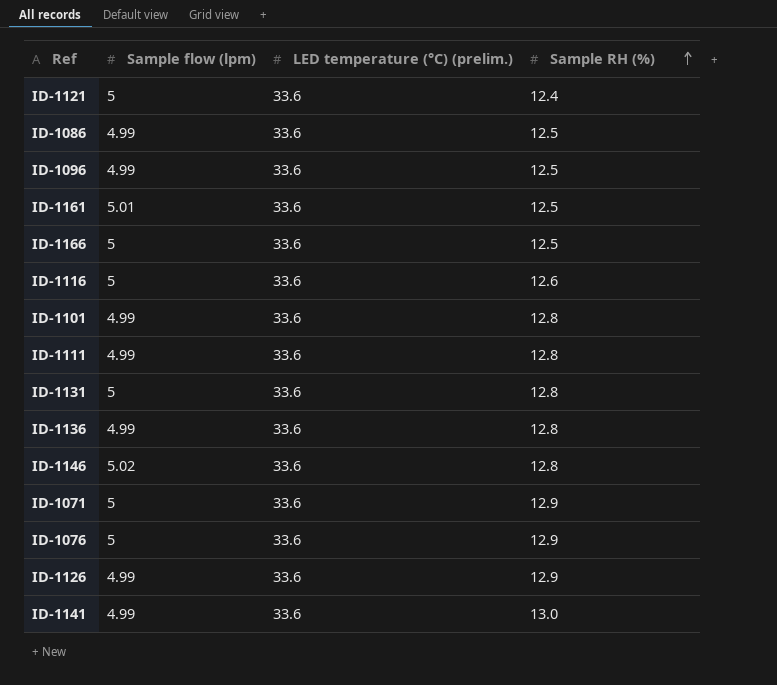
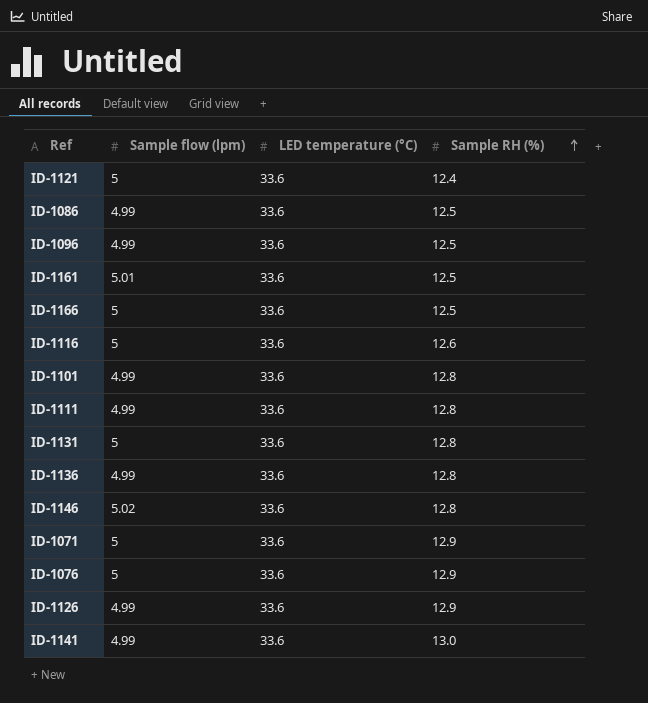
column name: LED temperature (°C) (prelim.) -> LED temperature (°C)

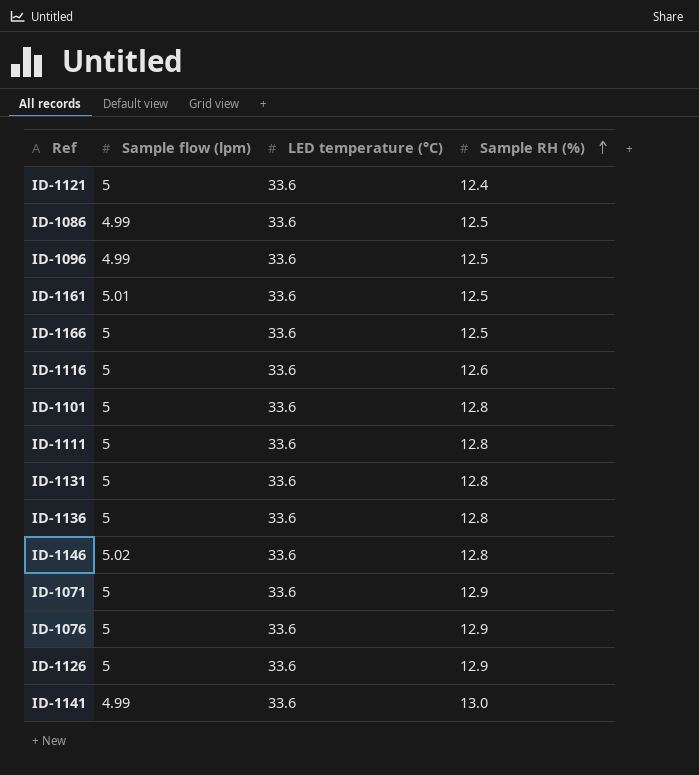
ID-1101 | Sample flow (lpm): 4.99 -> 5
ID-1111 | Sample flow (lpm): 4.99 -> 5
ID-1136 | Sample flow (lpm): 4.99 -> 5
ID-1126 | Sample flow (lpm): 4.99 -> 5

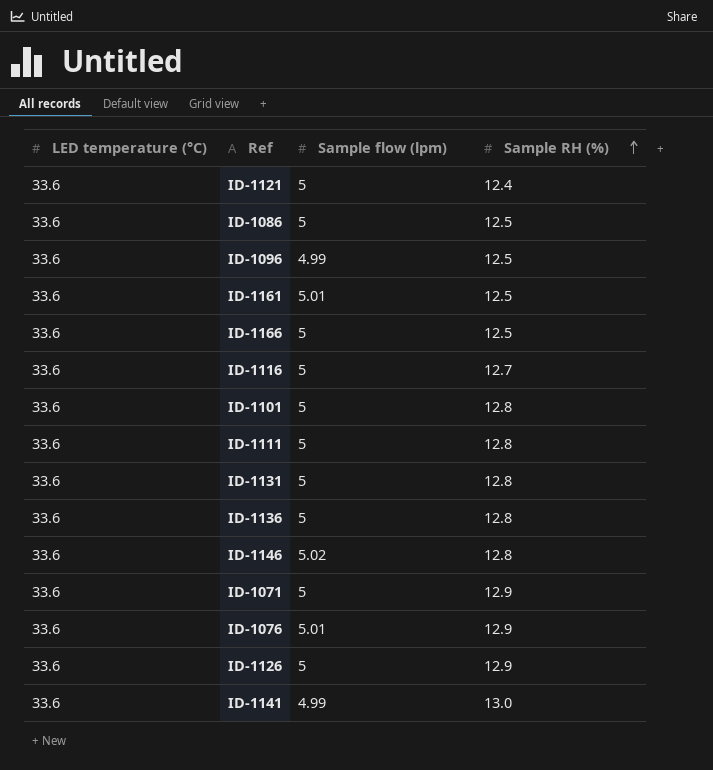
column LED temperature (°C) | position: 3 -> 1
ID-1086 | Sample flow (lpm): 4.99 -> 5
ID-1116 | Sample RH (%): 12.6 -> 12.7
ID-1076 | Sample flow (lpm): 5 -> 5.01

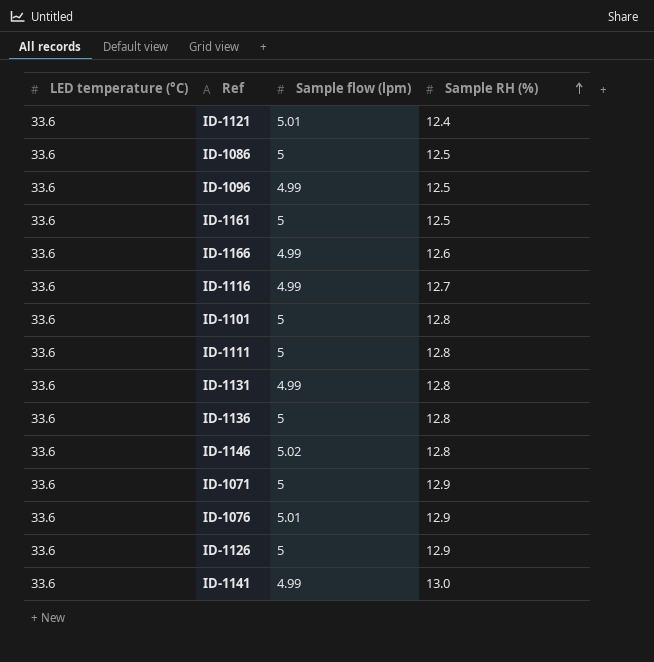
ID-1121 | Sample flow (lpm): 5 -> 5.01
ID-1161 | Sample flow (lpm): 5.01 -> 5
ID-1166 | Sample flow (lpm): 5 -> 4.99
ID-1166 | Sample RH (%): 12.5 -> 12.6
ID-1116 | Sample flow (lpm): 5 -> 4.99
ID-1131 | Sample flow (lpm): 5 -> 4.99

